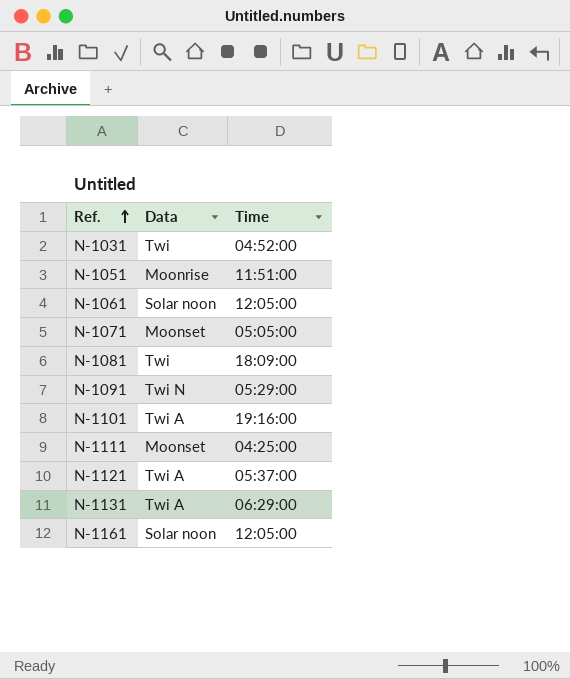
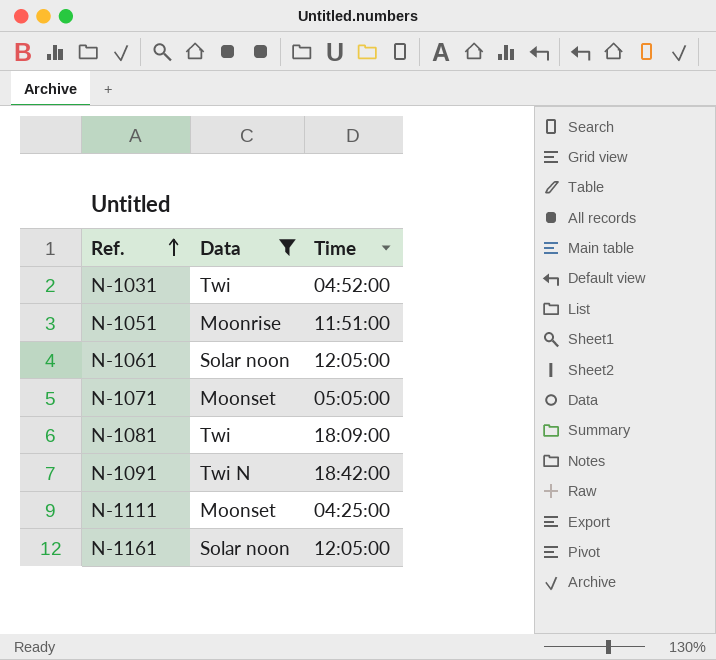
filter: none -> Data != Twi A
N-1091 | Time: 05:29:00 -> 18:42:00

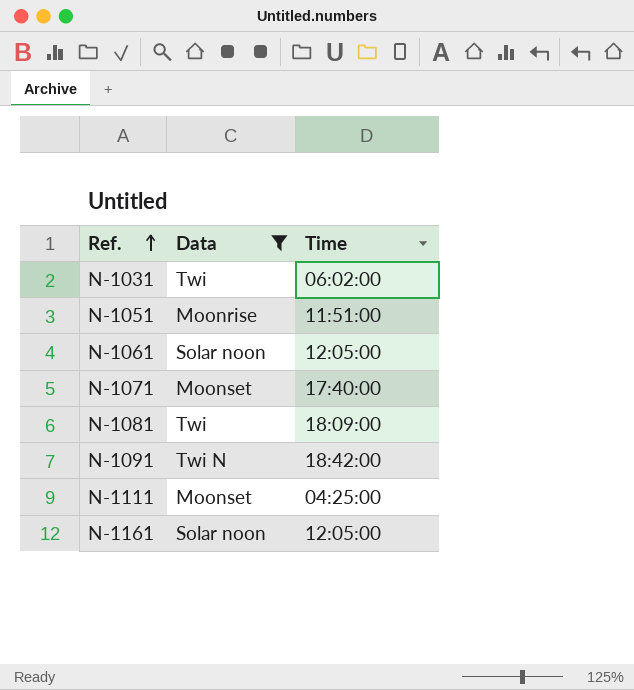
N-1031 | Time: 04:52:00 -> 06:02:00
N-1071 | Time: 05:05:00 -> 17:40:00

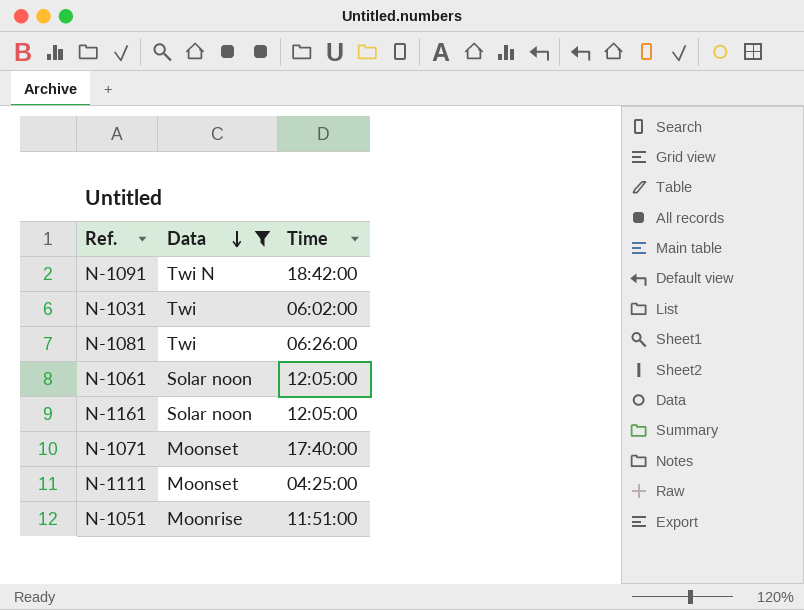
row order: Ref. ascending -> Data descending
N-1081 | Time: 18:09:00 -> 06:26:00

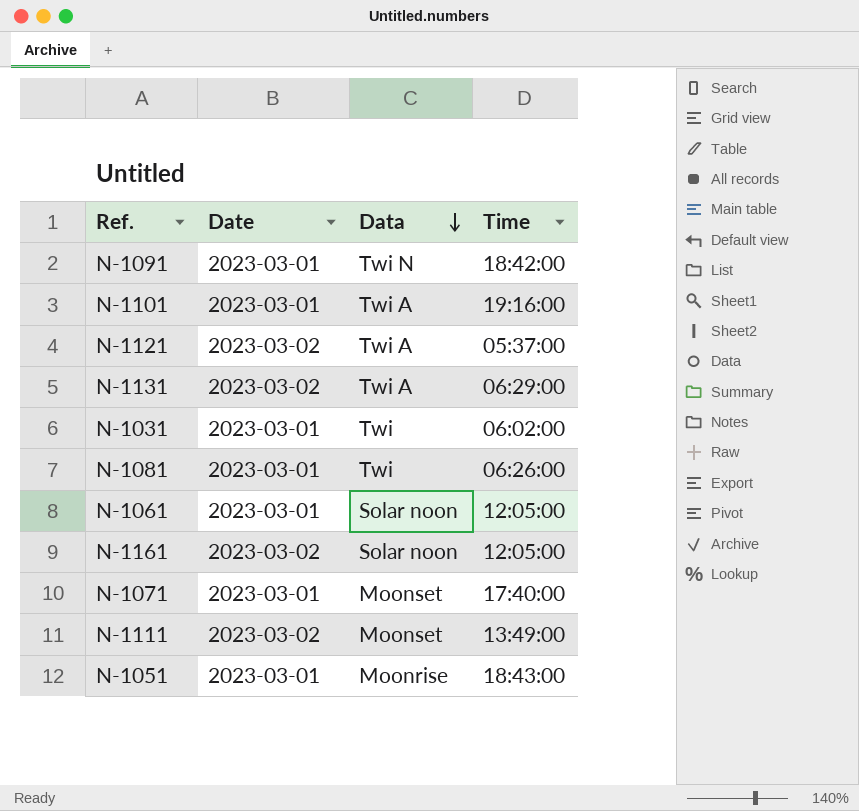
filter: Data != Twi A -> none
column Date | position: none -> 2
N-1111 | Time: 04:25:00 -> 13:49:00
N-1051 | Time: 11:51:00 -> 18:43:00

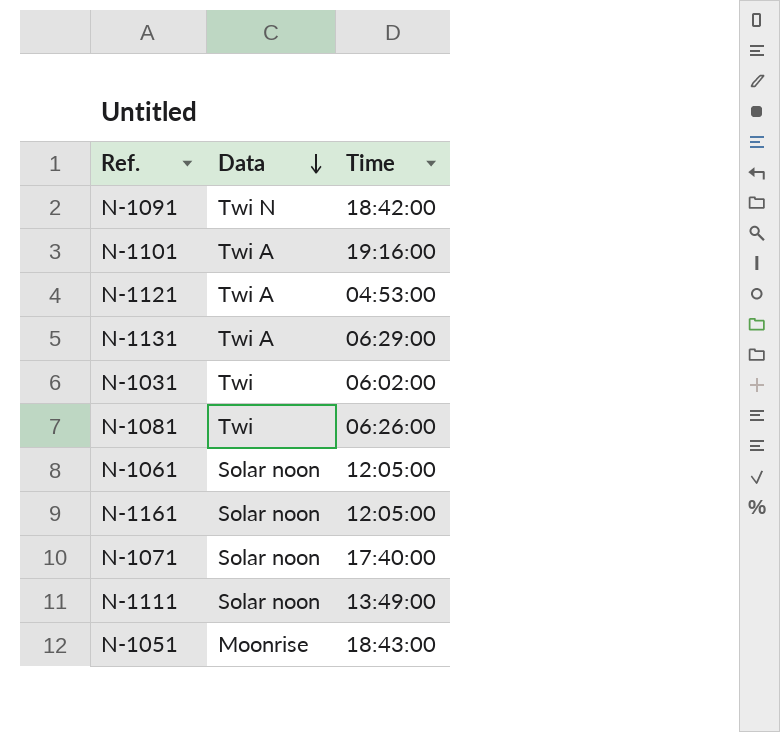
column Date | position: 2 -> none
N-1121 | Time: 05:37:00 -> 04:53:00
N-1071 | Data: Moonset -> Solar noon
N-1111 | Data: Moonset -> Solar noon

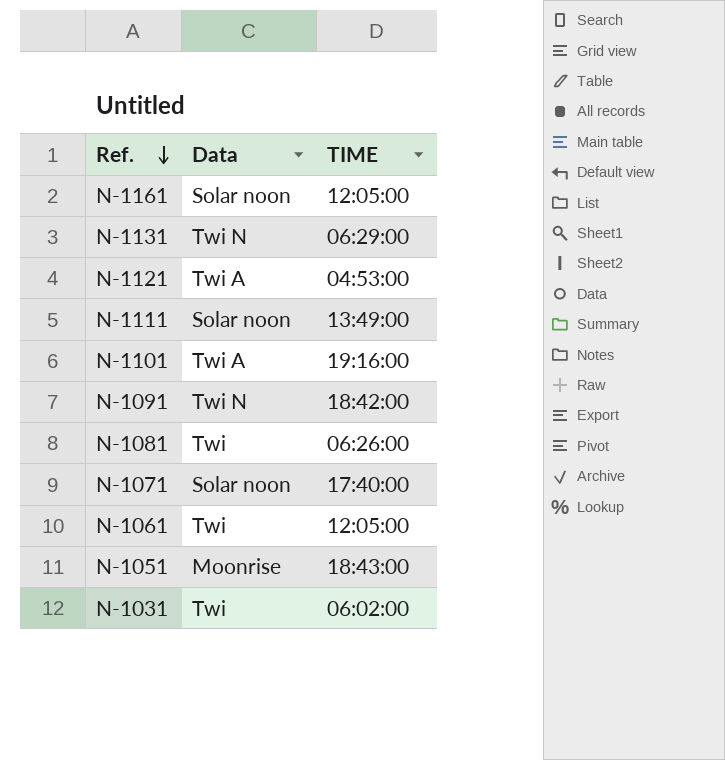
row order: Data descending -> Ref. descending
column name: Time -> TIME
N-1131 | Data: Twi A -> Twi N
N-1061 | Data: Solar noon -> Twi

